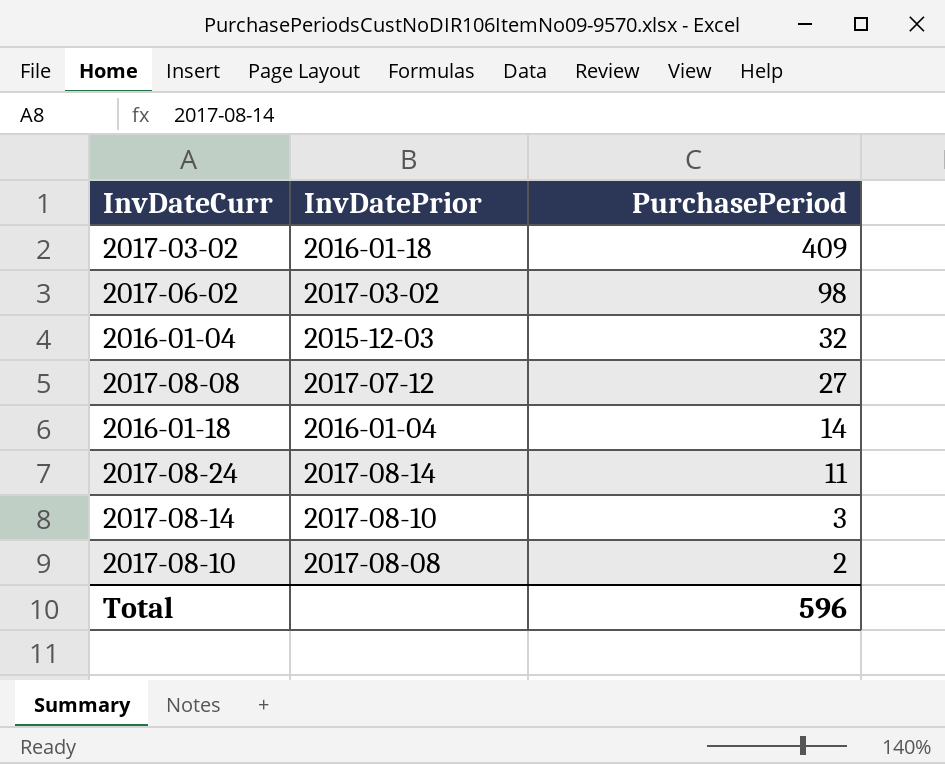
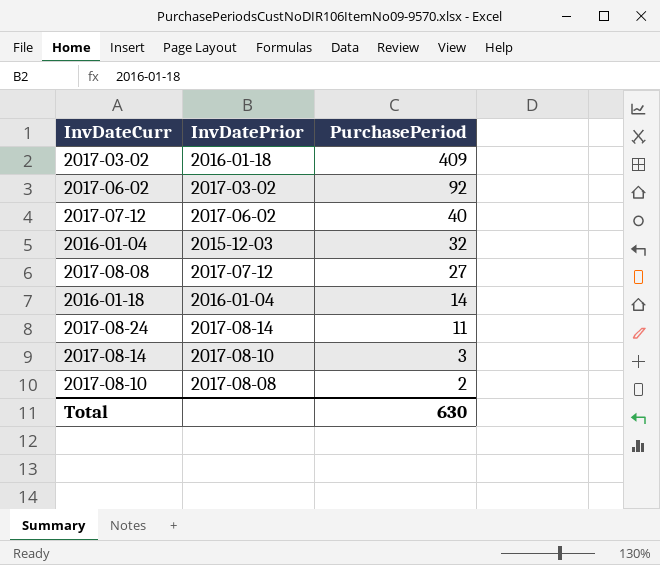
2017-06-02 | PurchasePeriod: 98 -> 92
row 2017-07-12: none -> 2017-06-02 | 40
Total | PurchasePeriod: 596 -> 630

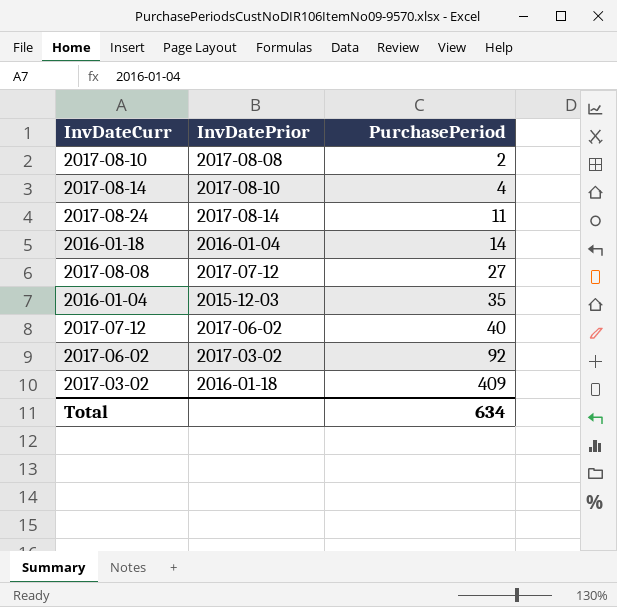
row order: PurchasePeriod descending -> PurchasePeriod ascending
2017-08-14 | PurchasePeriod: 3 -> 4
2016-01-04 | PurchasePeriod: 32 -> 35
Total | PurchasePeriod: 630 -> 634

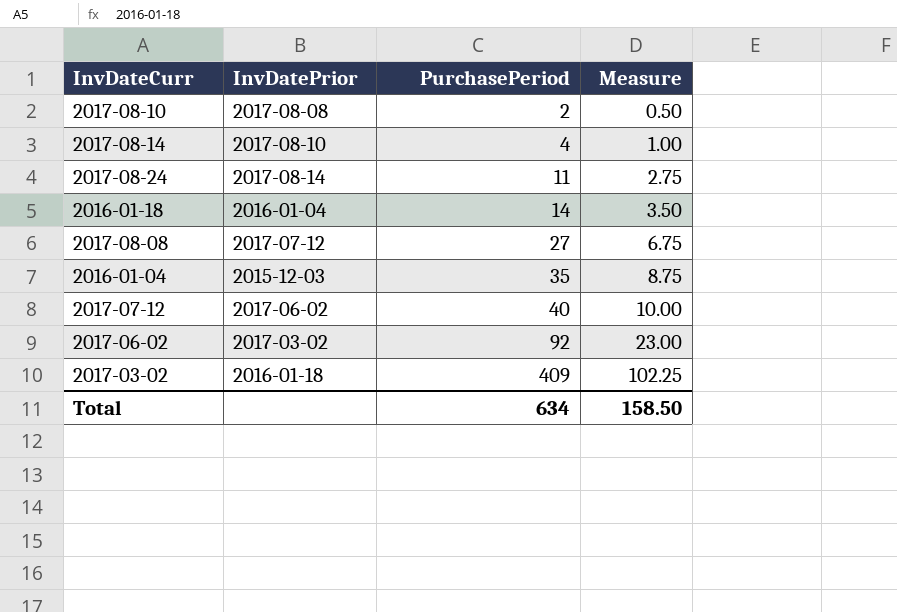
column Measure | formula: none -> [PurchasePeriod] * 0.25

